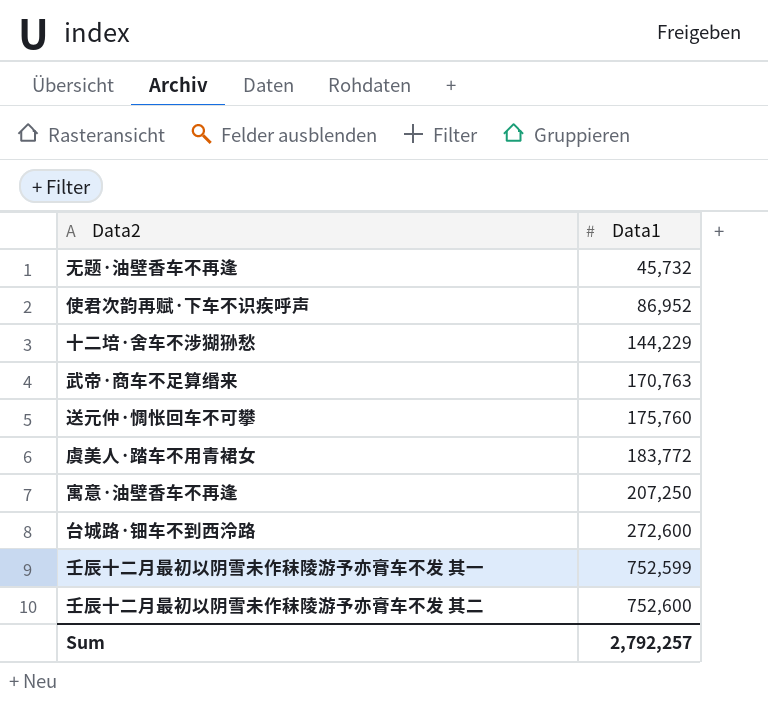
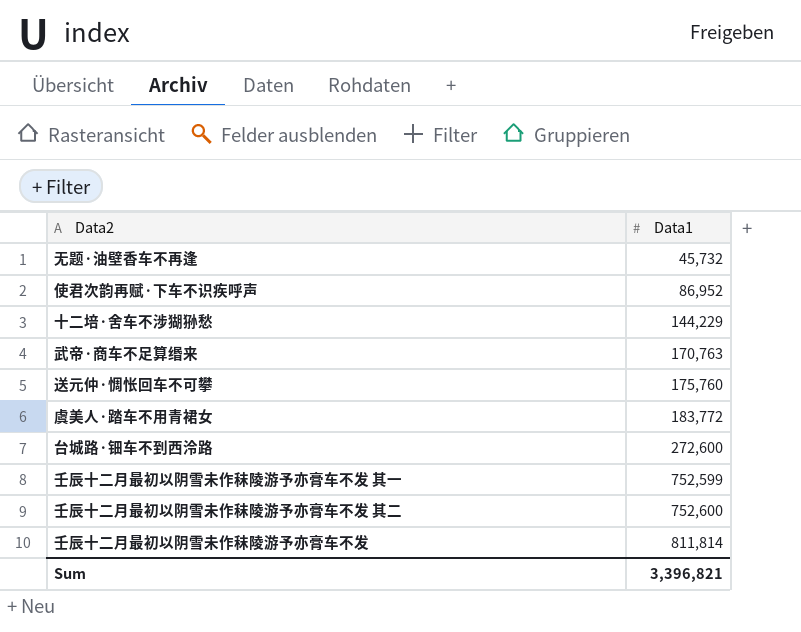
row 寓意·油壁香车不再逢: 207,250 -> none
row 壬辰十二月最初以阴雪未作秣陵游予亦膏车不发: none -> 811,814
Sum | Data1: 2,792,257 -> 3,396,821

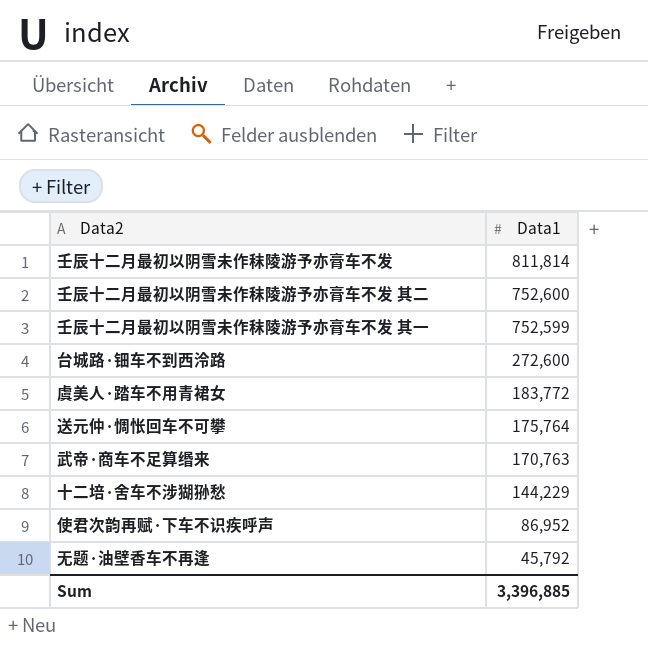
row order: Data1 ascending -> Data1 descending
送元仲·惆怅回车不可攀 | Data1: 175,760 -> 175,764
无题·油壁香车不再逢 | Data1: 45,732 -> 45,792
Sum | Data1: 3,396,821 -> 3,396,885

